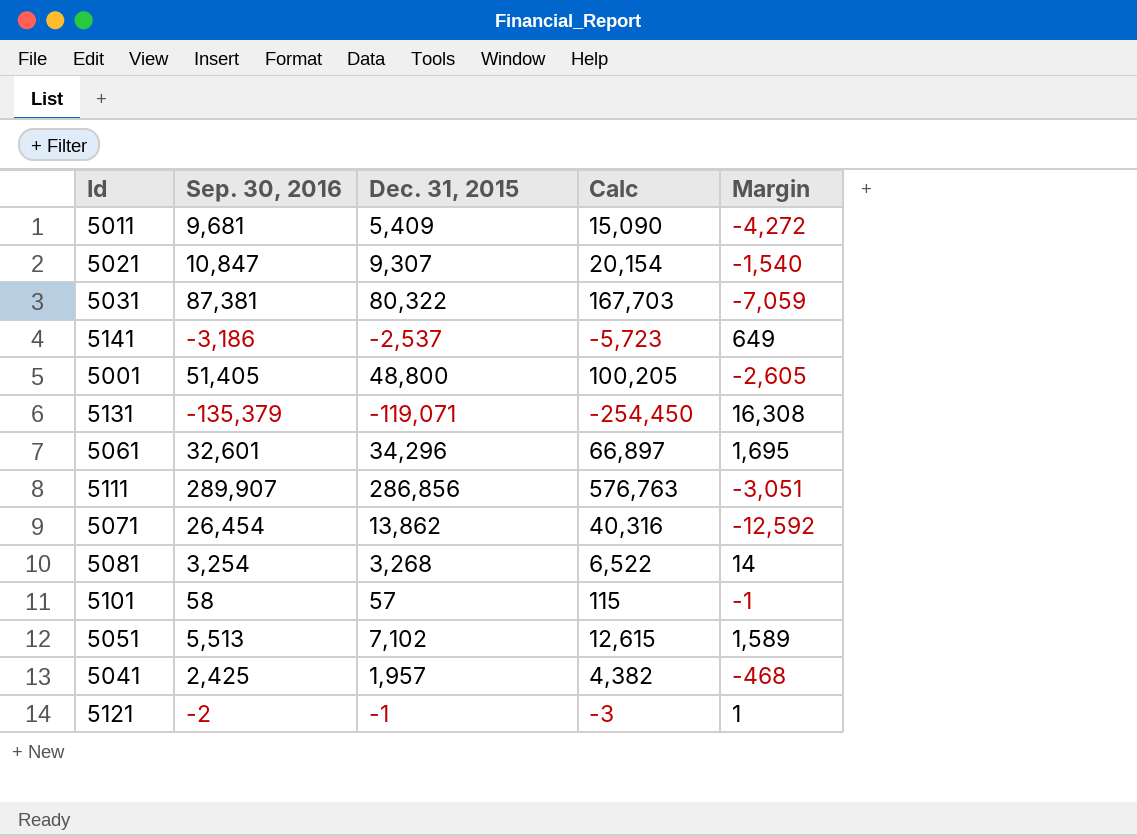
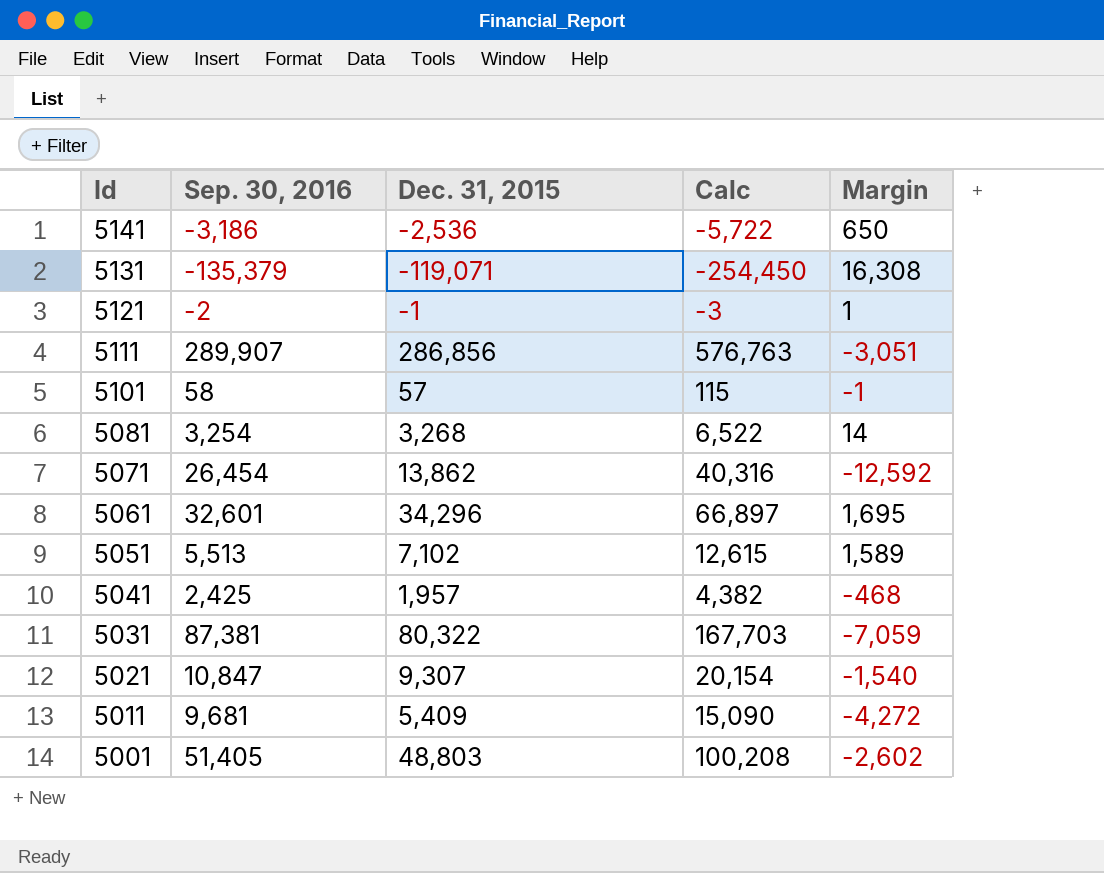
row order: none -> Id descending
5141 | Dec. 31, 2015: -2,537 -> -2,536
5141 | Calc: -5,723 -> -5,722
5141 | Margin: 649 -> 650
5001 | Dec. 31, 2015: 48,800 -> 48,803
5001 | Calc: 100,205 -> 100,208
5001 | Margin: -2,605 -> -2,602

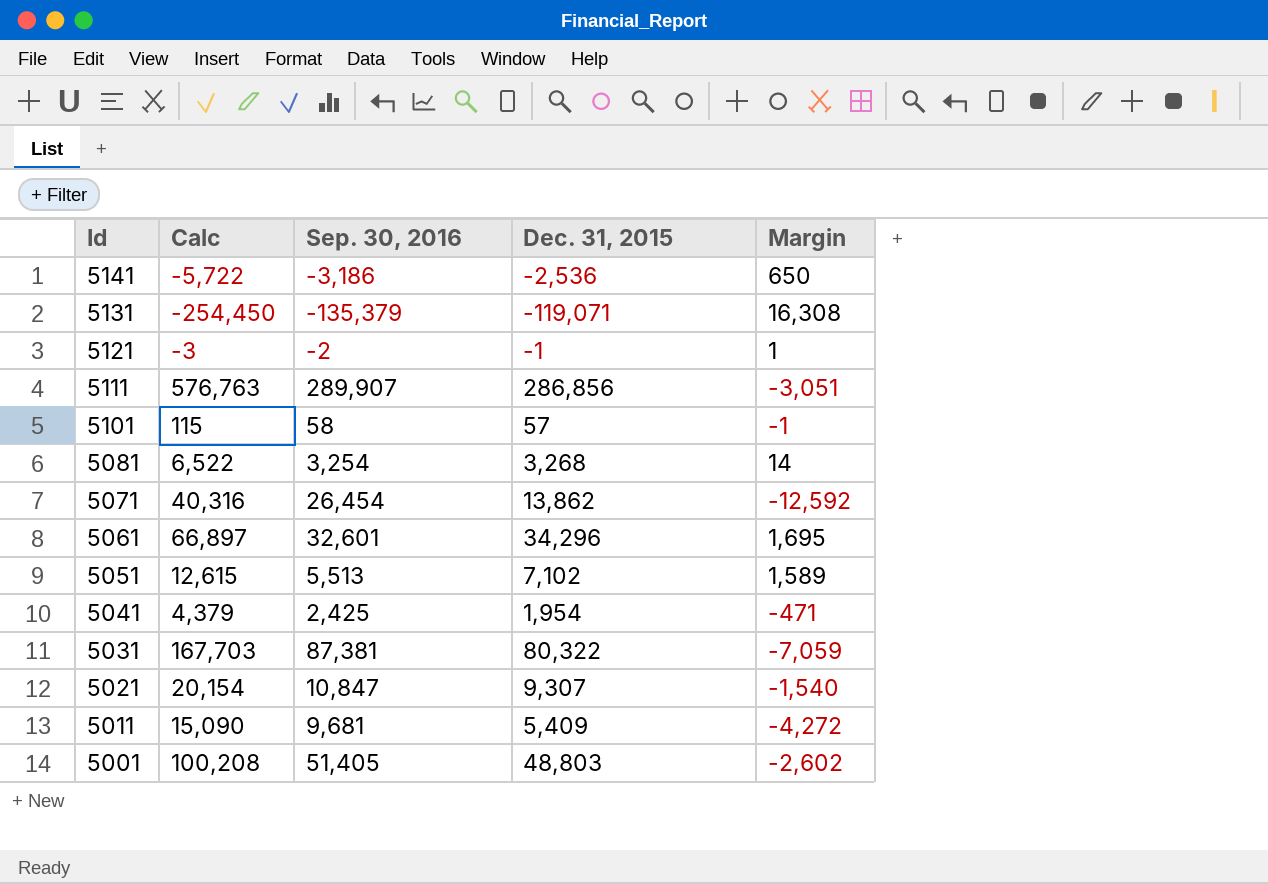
column Calc | position: 4 -> 2
5041 | Calc: 4,382 -> 4,379
5041 | Dec. 31, 2015: 1,957 -> 1,954
5041 | Margin: -468 -> -471

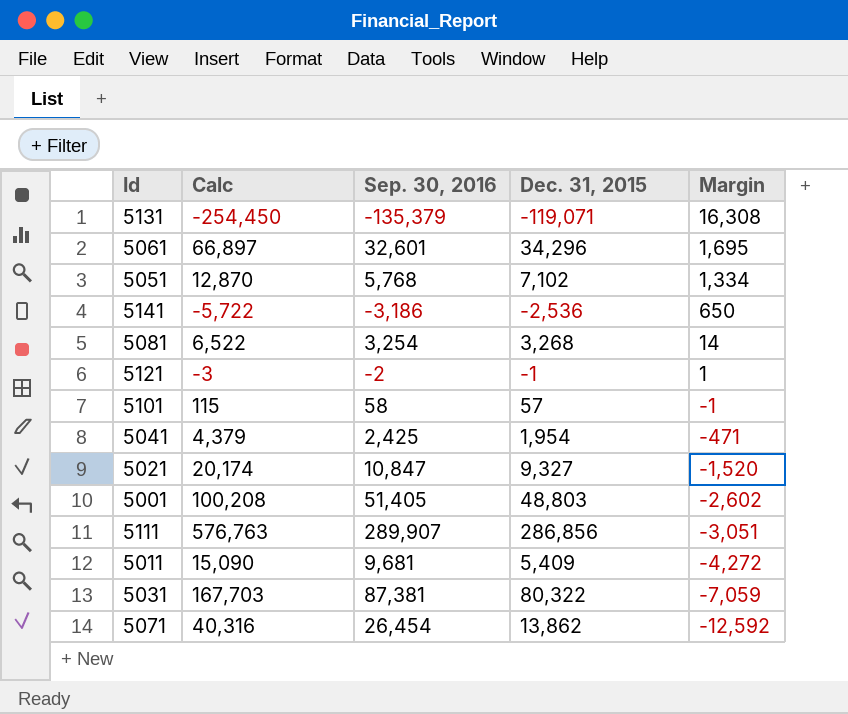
row order: Id descending -> Margin descending
5051 | Calc: 12,615 -> 12,870
5051 | Sep. 30, 2016: 5,513 -> 5,768
5051 | Margin: 1,589 -> 1,334
5021 | Calc: 20,154 -> 20,174
5021 | Dec. 31, 2015: 9,307 -> 9,327
5021 | Margin: -1,540 -> -1,520

